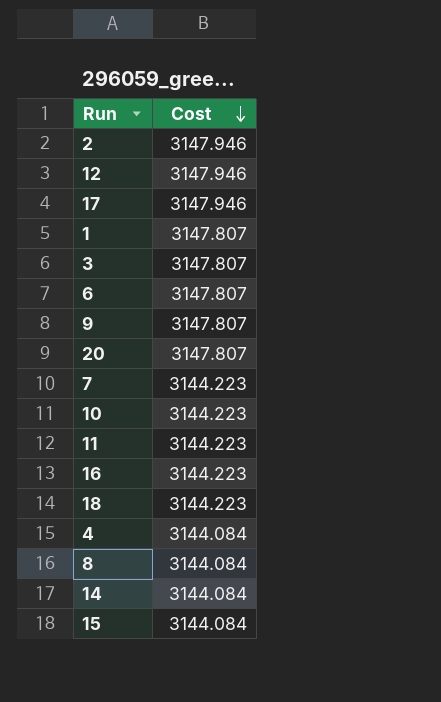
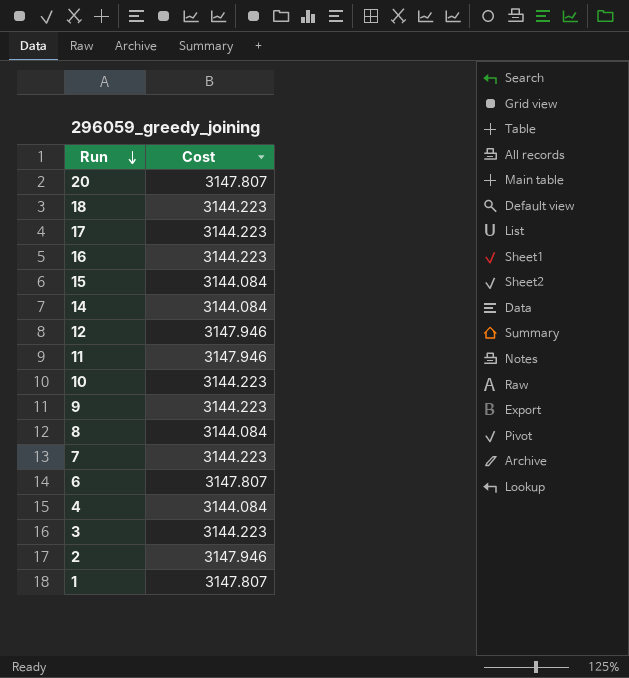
row order: Cost descending -> Run descending
17 | Cost: 3147.946 -> 3144.223
11 | Cost: 3144.223 -> 3147.946
9 | Cost: 3147.807 -> 3144.223
3 | Cost: 3147.807 -> 3144.223

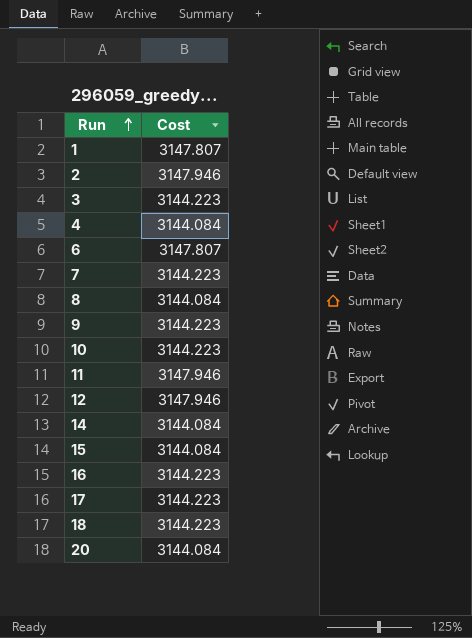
row order: Run descending -> Run ascending
20 | Cost: 3147.807 -> 3144.084

